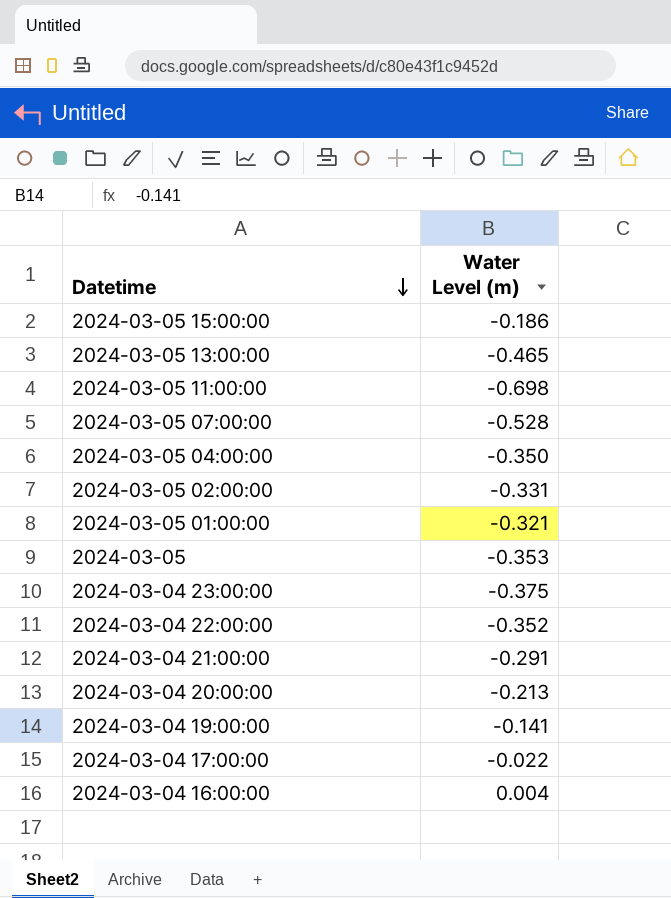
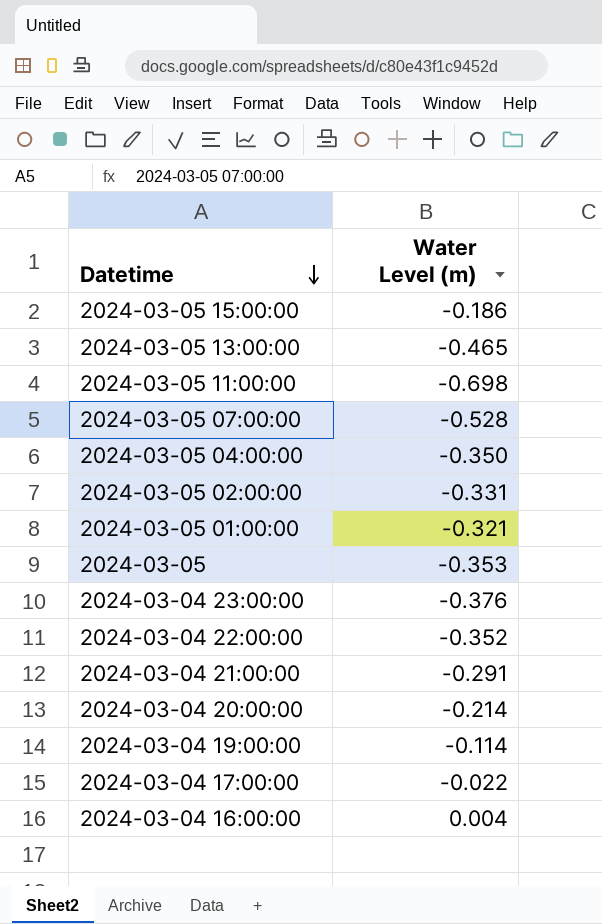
2024-03-04 23:00:00 | Water Level (m): -0.375 -> -0.376
2024-03-04 20:00:00 | Water Level (m): -0.213 -> -0.214
2024-03-04 19:00:00 | Water Level (m): -0.141 -> -0.114

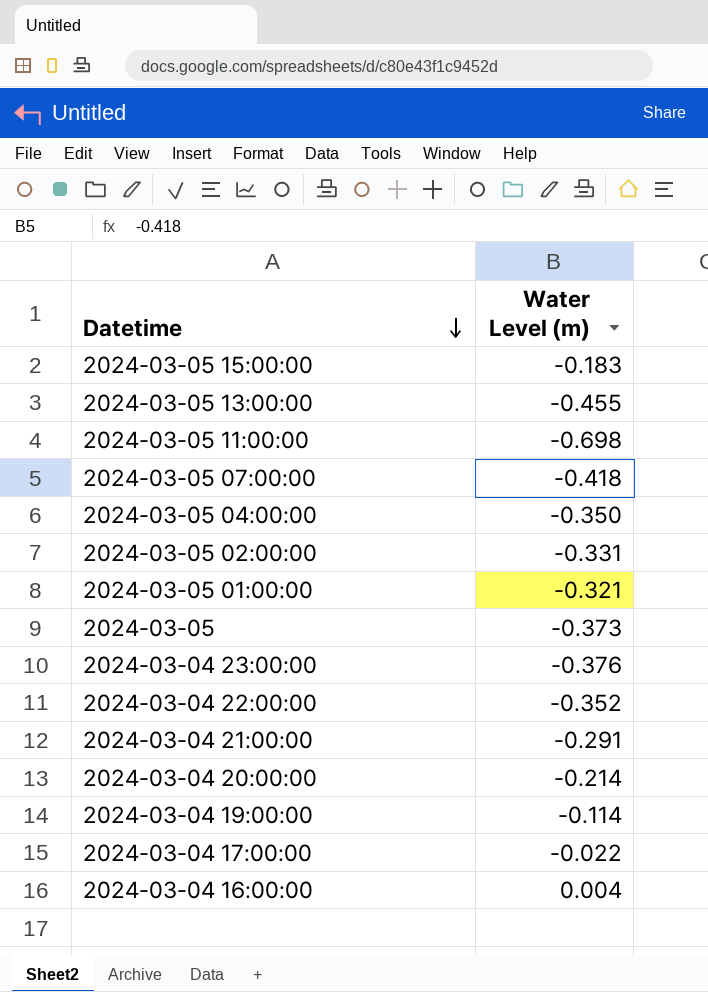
2024-03-05 15:00:00 | Water Level (m): -0.186 -> -0.183
2024-03-05 13:00:00 | Water Level (m): -0.465 -> -0.455
2024-03-05 07:00:00 | Water Level (m): -0.528 -> -0.418
2024-03-05 | Water Level (m): -0.353 -> -0.373

